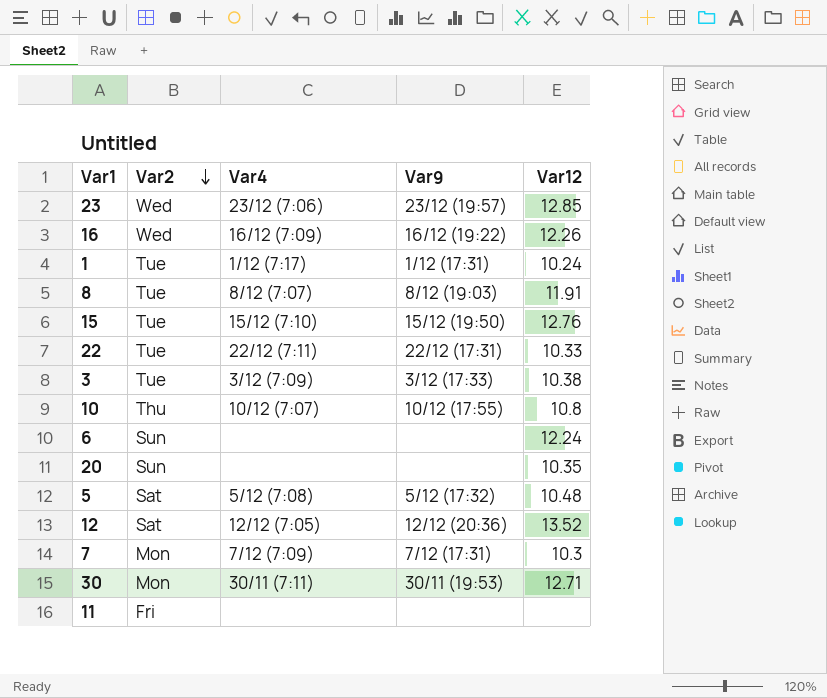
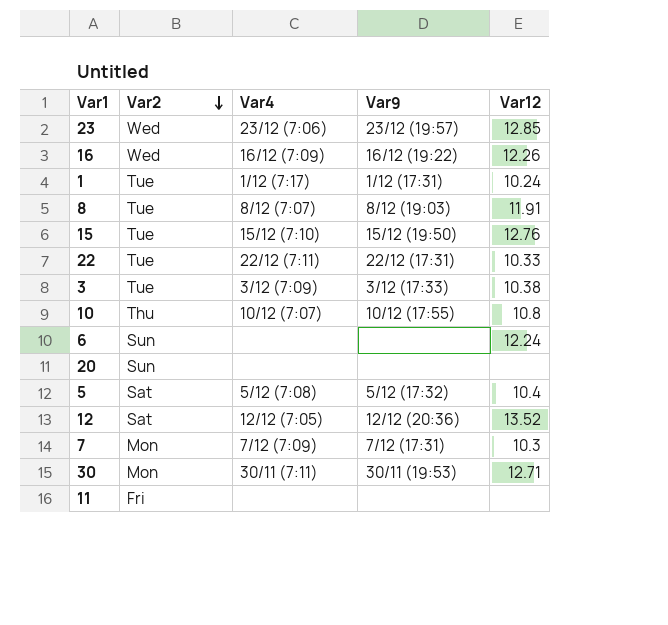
20 | Var12: 10.35 -> none
5 | Var12: 10.48 -> 10.4

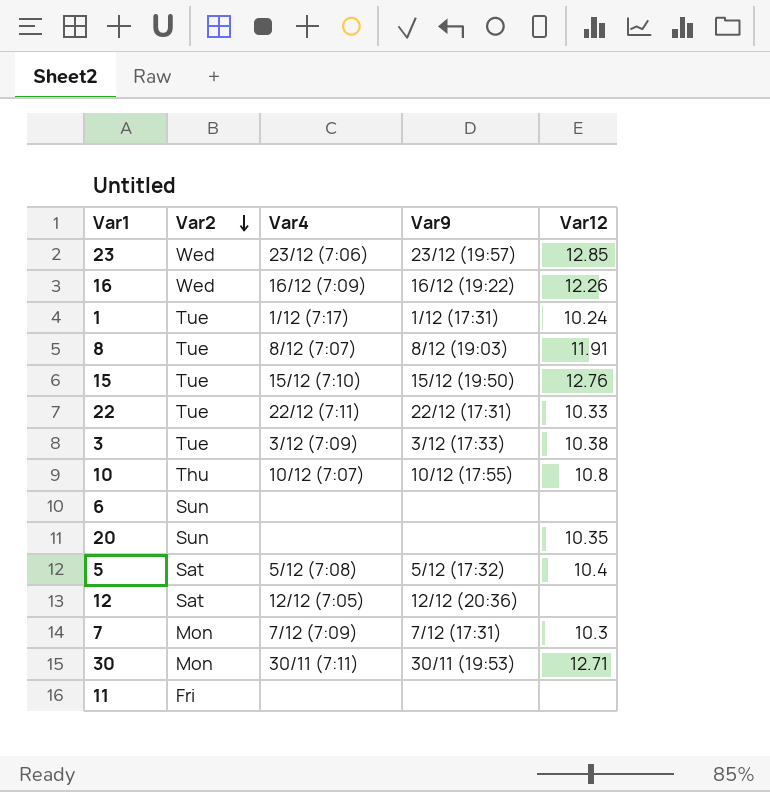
6 | Var12: 12.24 -> none
20 | Var12: none -> 10.35
12 | Var12: 13.52 -> none

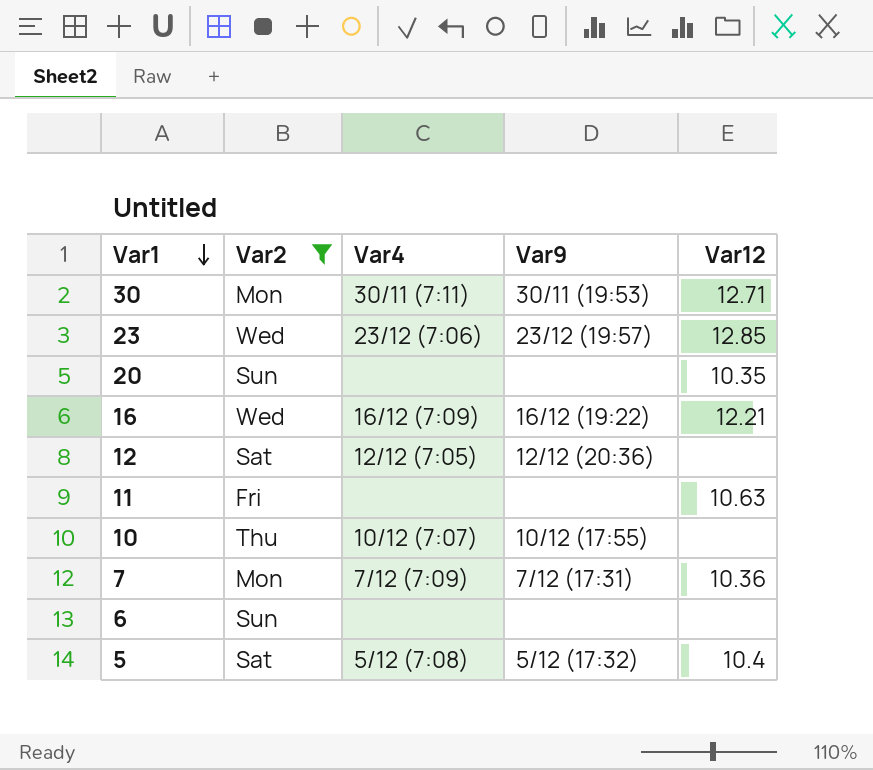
filter: none -> Var2 != Tue
row order: Var2 descending -> Var1 descending
16 | Var12: 12.26 -> 12.21
11 | Var12: none -> 10.63
10 | Var12: 10.8 -> none
7 | Var12: 10.3 -> 10.36

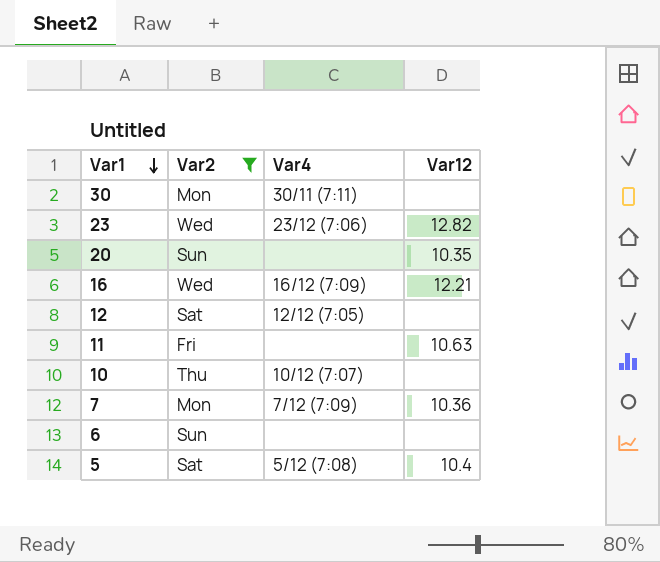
column Var9 | position: 4 -> none
30 | Var12: 12.71 -> none
23 | Var12: 12.85 -> 12.82

